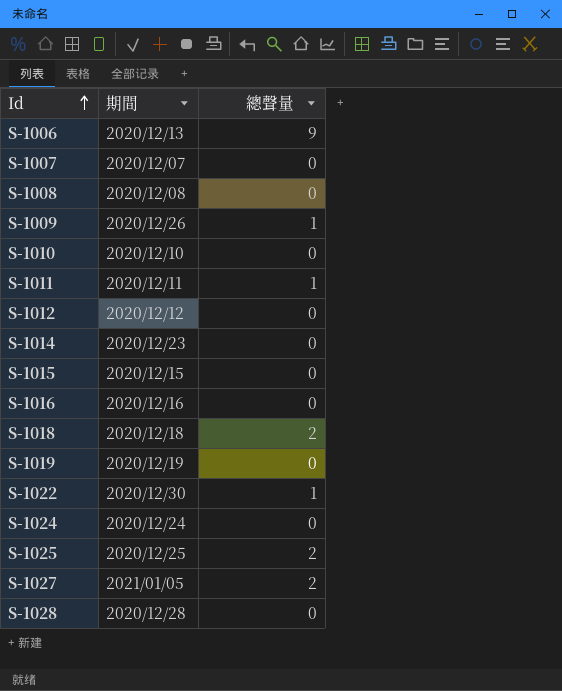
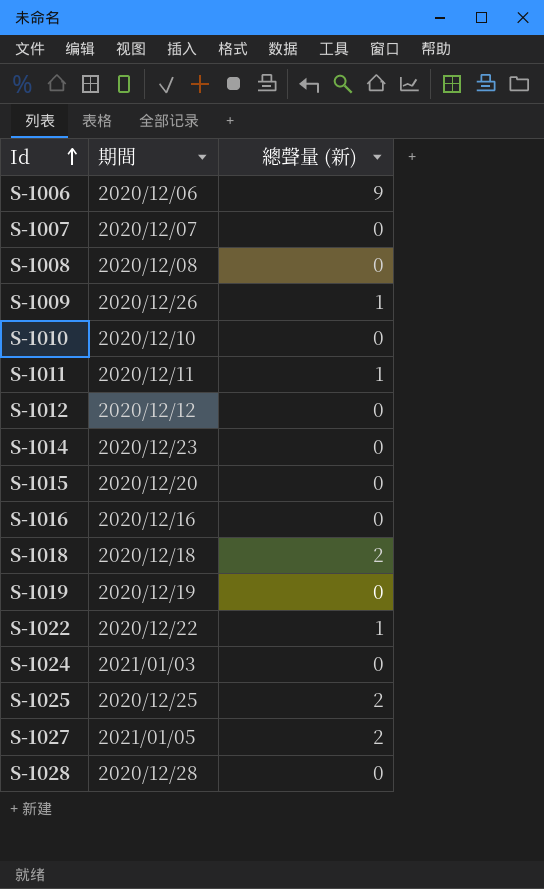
column name: 總聲量 -> 總聲量 (新)
S-1006 | 期間: 2020/12/13 -> 2020/12/06
S-1015 | 期間: 2020/12/15 -> 2020/12/20
S-1022 | 期間: 2020/12/30 -> 2020/12/22
S-1024 | 期間: 2020/12/24 -> 2021/01/03

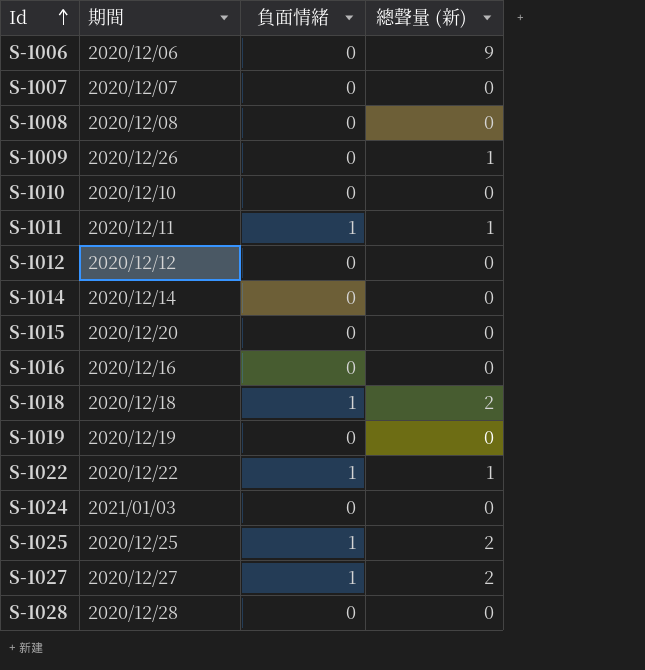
column 負面情緒 | position: none -> 3
S-1014 | 期間: 2020/12/23 -> 2020/12/14
S-1027 | 期間: 2021/01/05 -> 2020/12/27

